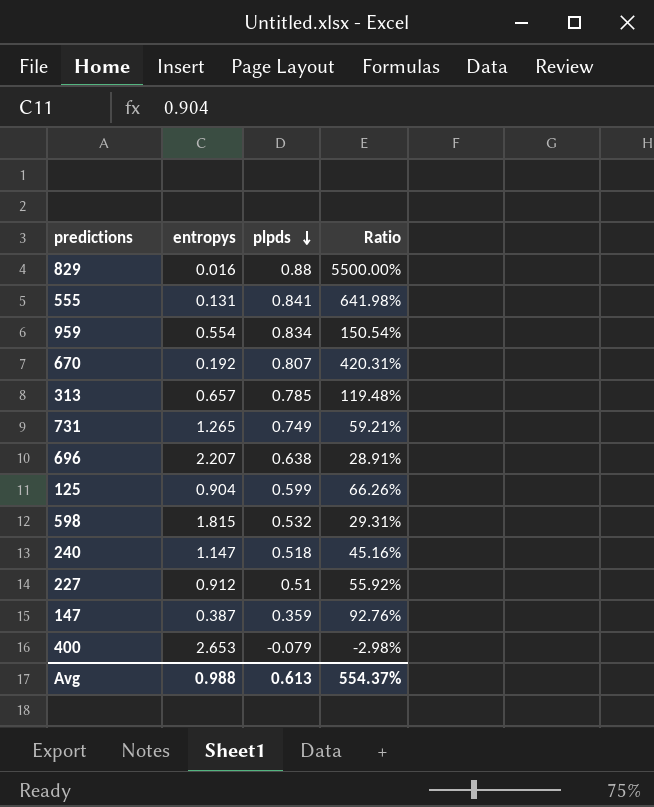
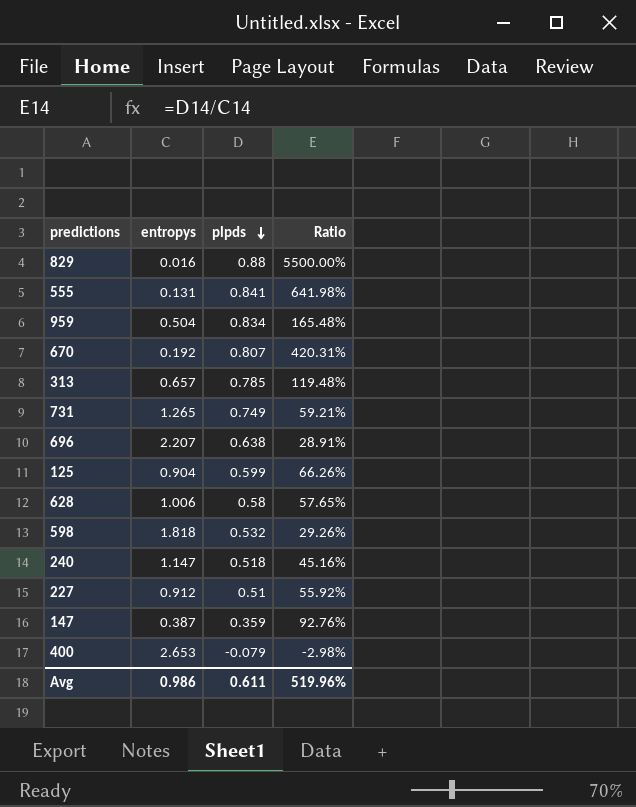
959 | entropys: 0.554 -> 0.504
959 | Ratio: 150.54% -> 165.48%
row 628: none -> 1.006 | 0.58 | 57.65%
598 | entropys: 1.815 -> 1.818
598 | Ratio: 29.31% -> 29.26%
Avg | entropys: 0.988 -> 0.986
Avg | plpds: 0.613 -> 0.611
Avg | Ratio: 554.37% -> 519.96%

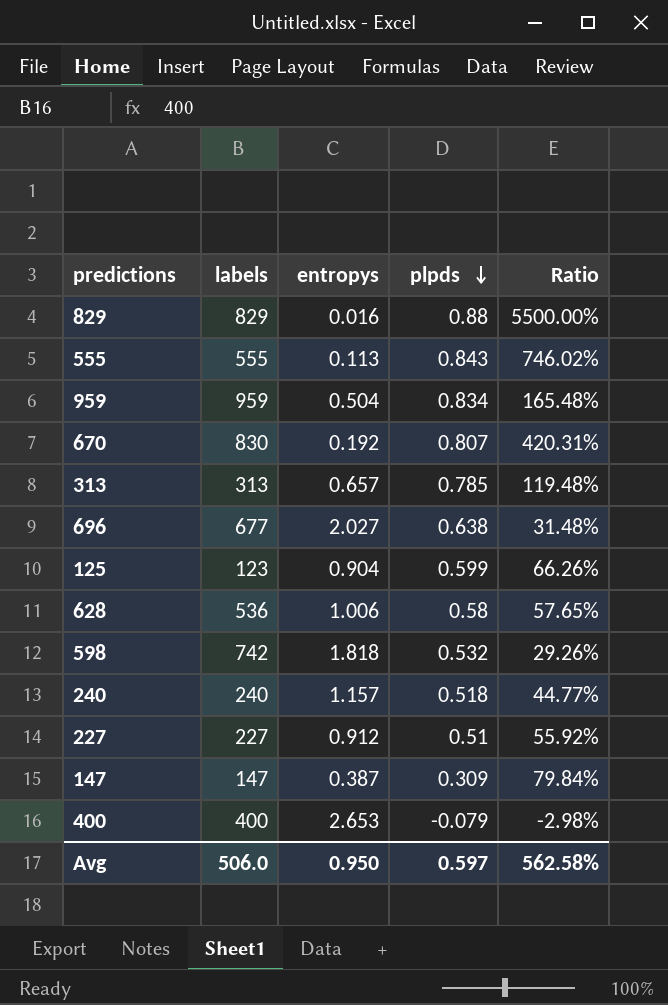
column labels | position: none -> 2
row 731: 1.265 | 0.749 | 59.21% -> none
555 | entropys: 0.131 -> 0.113
555 | plpds: 0.841 -> 0.843
555 | Ratio: 641.98% -> 746.02%
696 | entropys: 2.207 -> 2.027
696 | Ratio: 28.91% -> 31.48%
240 | entropys: 1.147 -> 1.157
240 | Ratio: 45.16% -> 44.77%
147 | plpds: 0.359 -> 0.309
147 | Ratio: 92.76% -> 79.84%
Avg | entropys: 0.986 -> 0.950
Avg | plpds: 0.611 -> 0.597
Avg | Ratio: 519.96% -> 562.58%

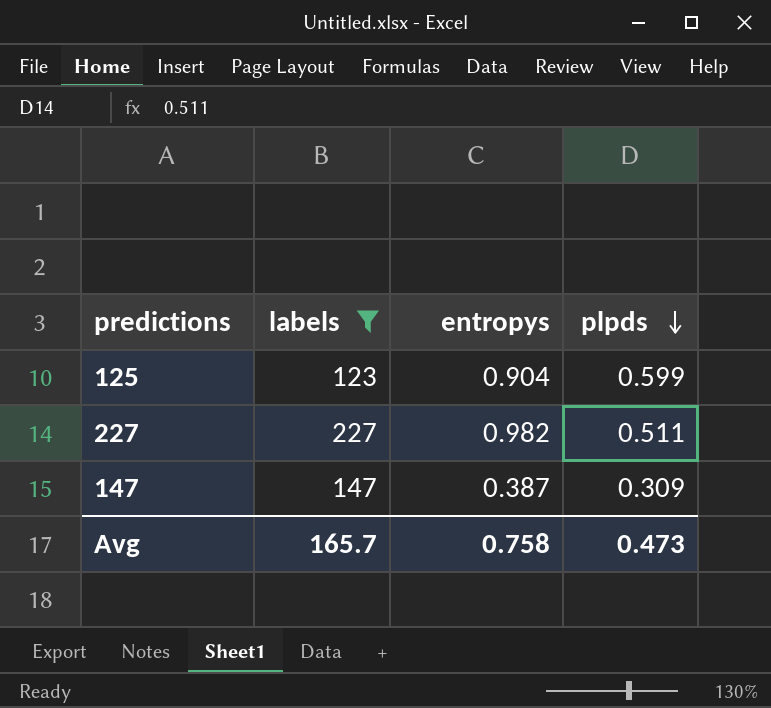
filter: none -> labels <= 227
column Ratio | formula: [plpds] / [entropys] -> none
227 | entropys: 0.912 -> 0.982
227 | plpds: 0.51 -> 0.511
Avg | labels: 506.0 -> 165.7
Avg | entropys: 0.950 -> 0.758
Avg | plpds: 0.597 -> 0.473

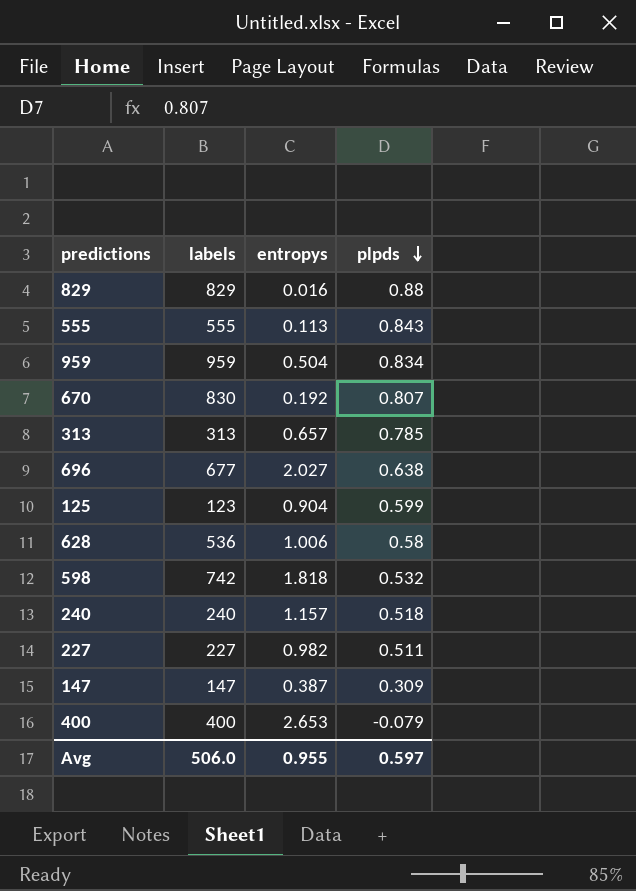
filter: labels <= 227 -> none
Avg | labels: 165.7 -> 506.0
Avg | entropys: 0.758 -> 0.955
Avg | plpds: 0.473 -> 0.597

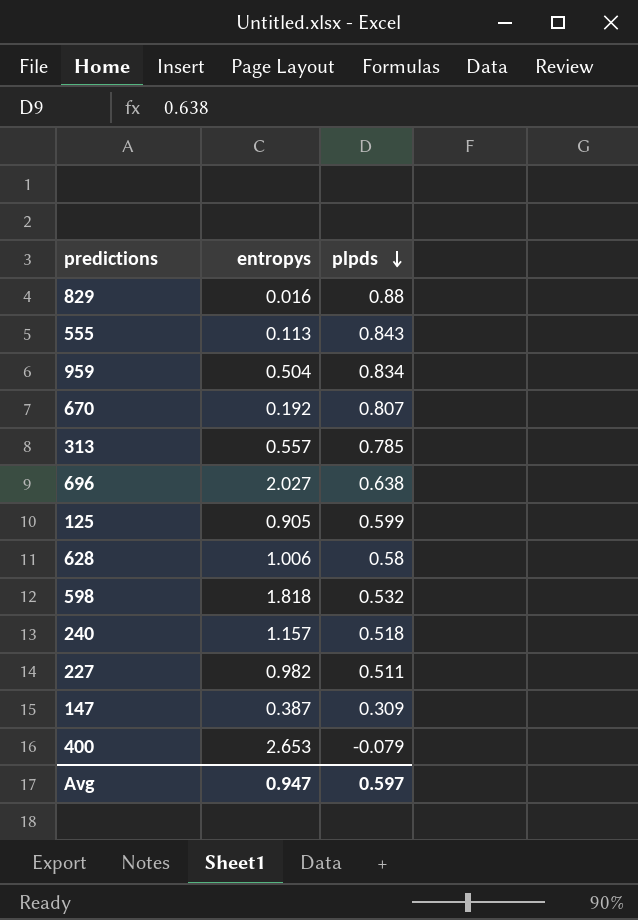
column labels | position: 2 -> none
313 | entropys: 0.657 -> 0.557
125 | entropys: 0.904 -> 0.905
Avg | entropys: 0.955 -> 0.947

